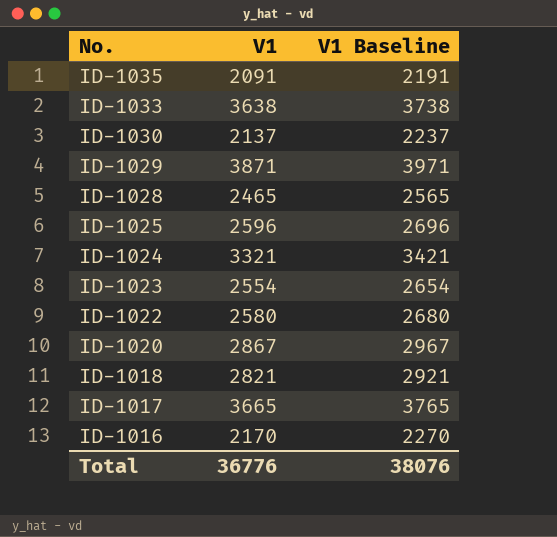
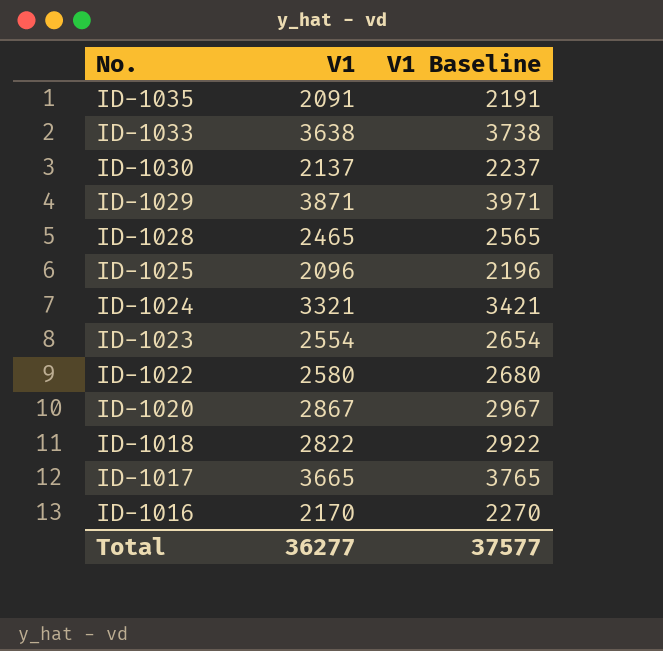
ID-1025 | V1: 2596 -> 2096
ID-1025 | V1 Baseline: 2696 -> 2196
ID-1018 | V1: 2821 -> 2822
ID-1018 | V1 Baseline: 2921 -> 2922
Total | V1: 36776 -> 36277
Total | V1 Baseline: 38076 -> 37577

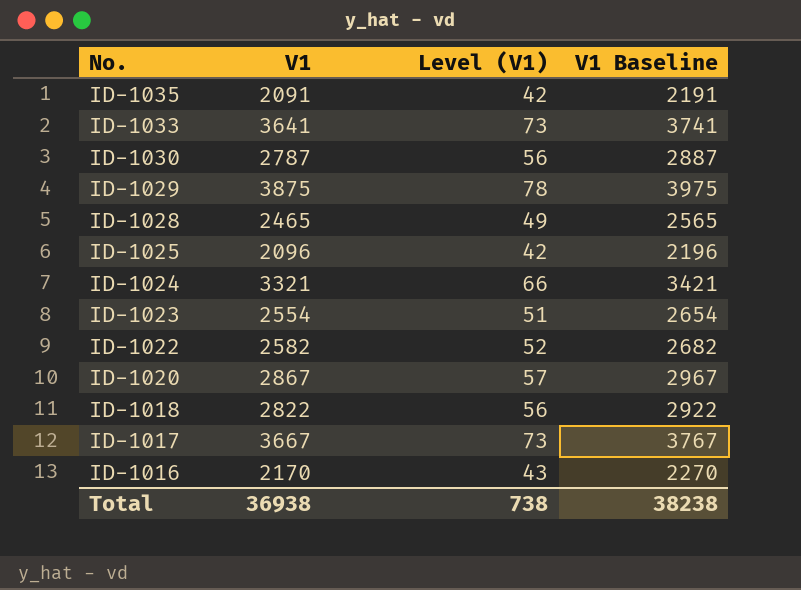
column Level (V1) | formula: none -> [V1] * 0.02
ID-1033 | V1: 3638 -> 3641
ID-1033 | V1 Baseline: 3738 -> 3741
ID-1030 | V1: 2137 -> 2787
ID-1030 | V1 Baseline: 2237 -> 2887
ID-1029 | V1: 3871 -> 3875
ID-1029 | V1 Baseline: 3971 -> 3975
ID-1022 | V1: 2580 -> 2582
ID-1022 | V1 Baseline: 2680 -> 2682
ID-1017 | V1: 3665 -> 3667
ID-1017 | V1 Baseline: 3765 -> 3767
Total | V1: 36277 -> 36938
Total | V1 Baseline: 37577 -> 38238

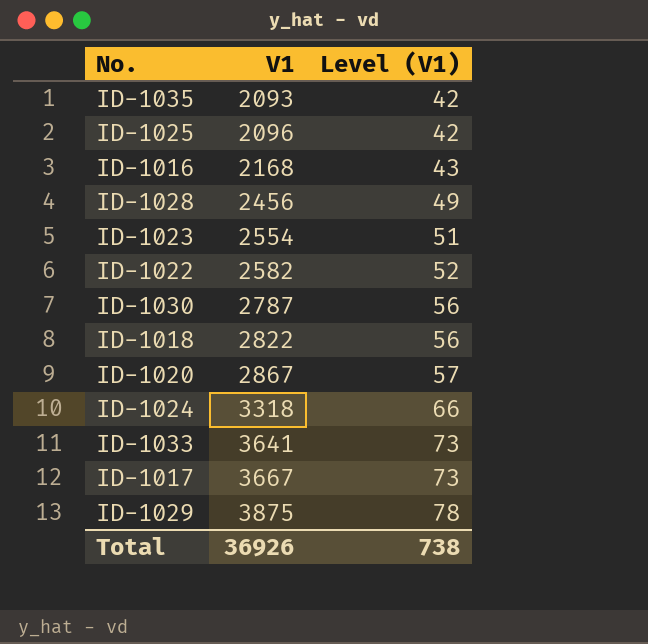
row order: No. descending -> V1 ascending
column V1 Baseline | formula: [V1] + 100 -> none
ID-1035 | V1: 2091 -> 2093
ID-1016 | V1: 2170 -> 2168
ID-1028 | V1: 2465 -> 2456
ID-1024 | V1: 3321 -> 3318
Total | V1: 36938 -> 36926

